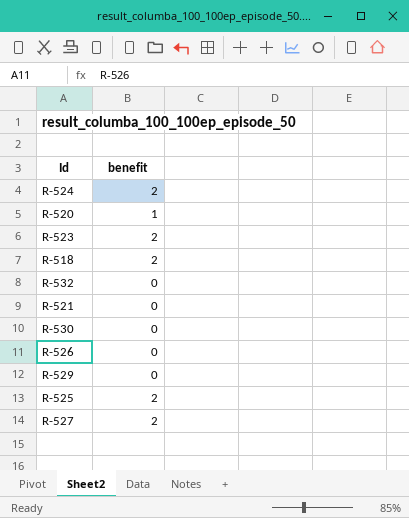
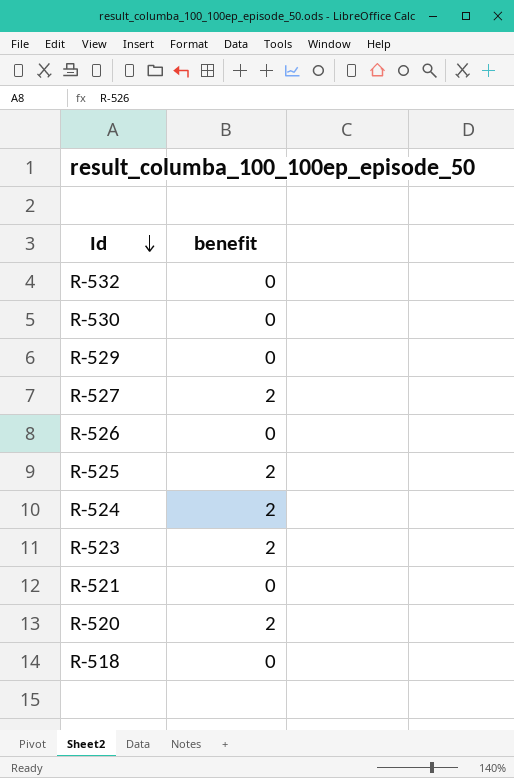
row order: none -> Id descending
R-520 | benefit: 1 -> 2
R-518 | benefit: 2 -> 0

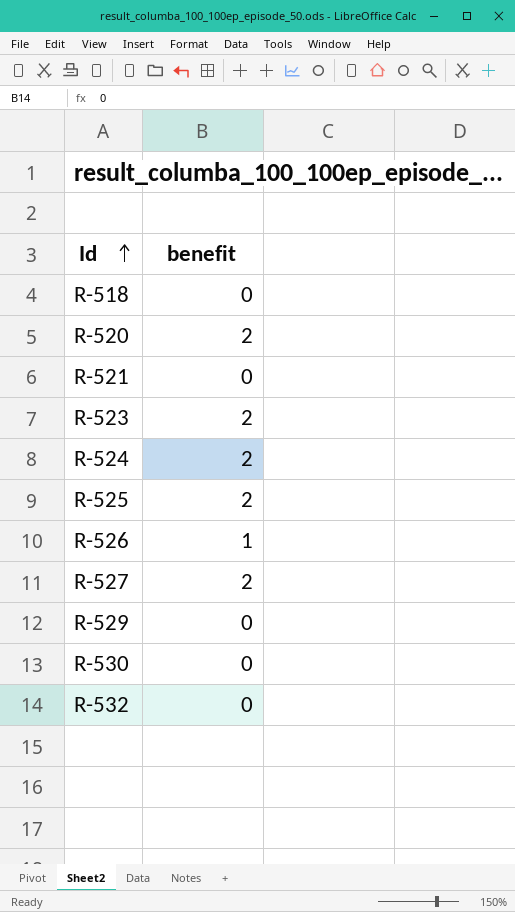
row order: Id descending -> Id ascending
R-526 | benefit: 0 -> 1

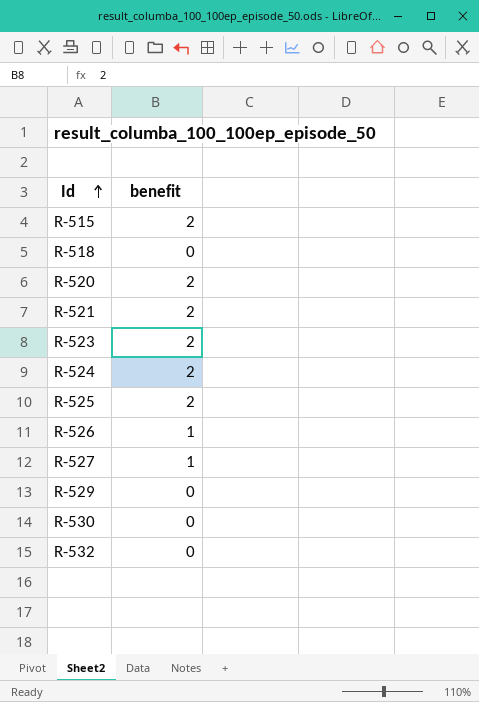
row R-515: none -> 2
R-521 | benefit: 0 -> 2
R-527 | benefit: 2 -> 1

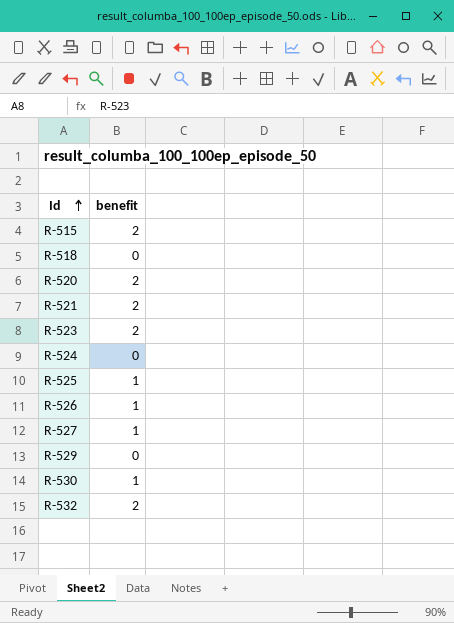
R-524 | benefit: 2 -> 0
R-525 | benefit: 2 -> 1
R-530 | benefit: 0 -> 1
R-532 | benefit: 0 -> 2

